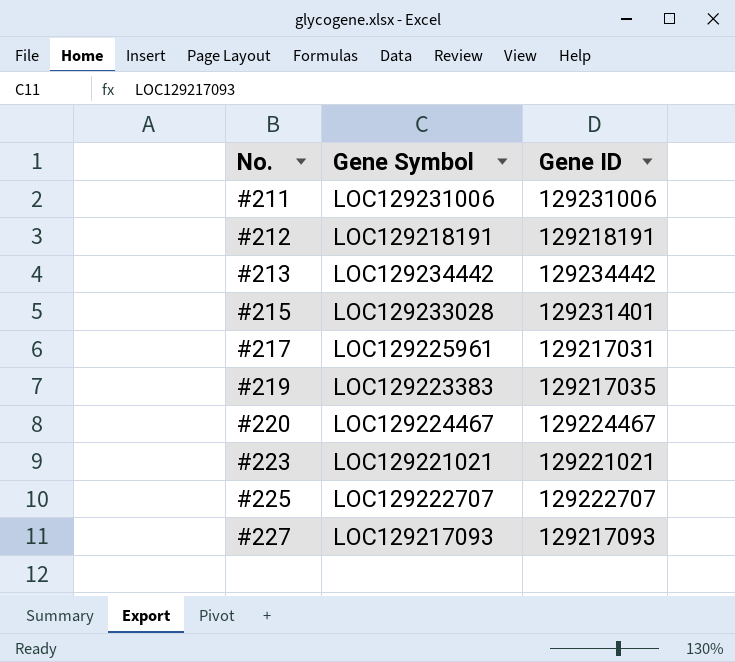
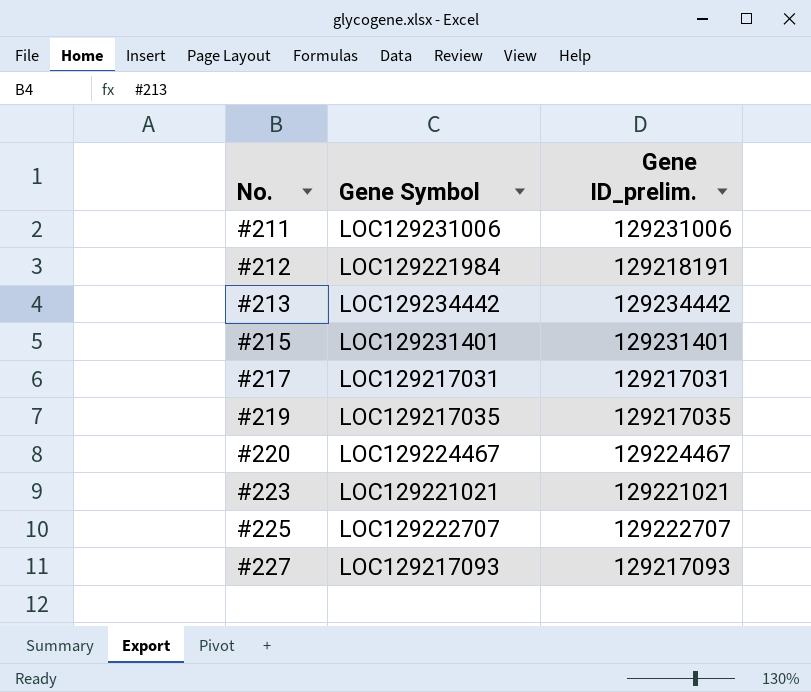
column name: Gene ID -> Gene ID_prelim.
#212 | Gene Symbol: LOC129218191 -> LOC129221984
#215 | Gene Symbol: LOC129233028 -> LOC129231401
#217 | Gene Symbol: LOC129225961 -> LOC129217031
#219 | Gene Symbol: LOC129223383 -> LOC129217035

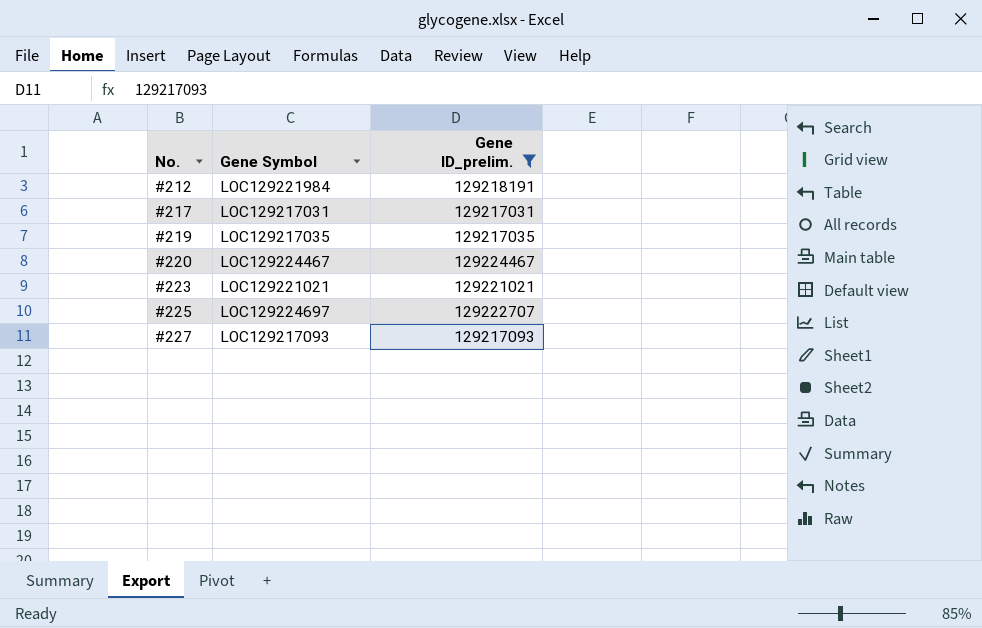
filter: none -> Gene ID_prelim. <= 129224467
#225 | Gene Symbol: LOC129222707 -> LOC129224697

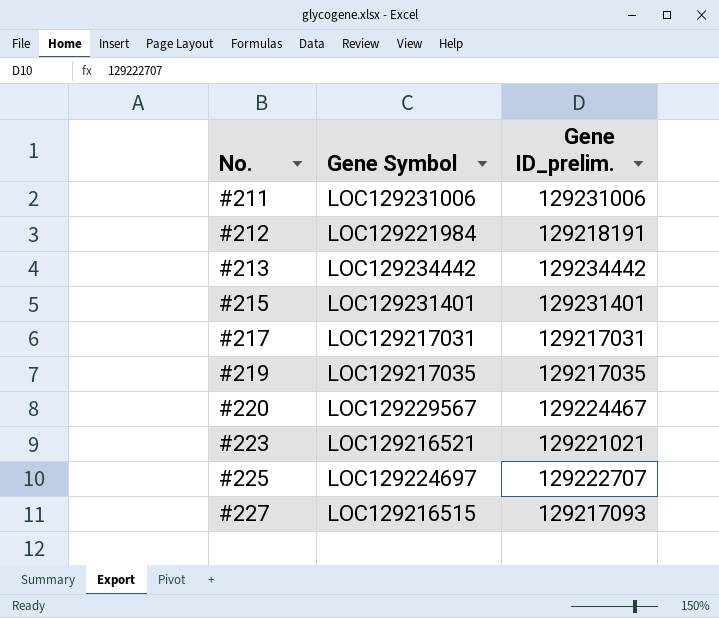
filter: Gene ID_prelim. <= 129224467 -> none
#220 | Gene Symbol: LOC129224467 -> LOC129229567
#223 | Gene Symbol: LOC129221021 -> LOC129216521
#227 | Gene Symbol: LOC129217093 -> LOC129216515

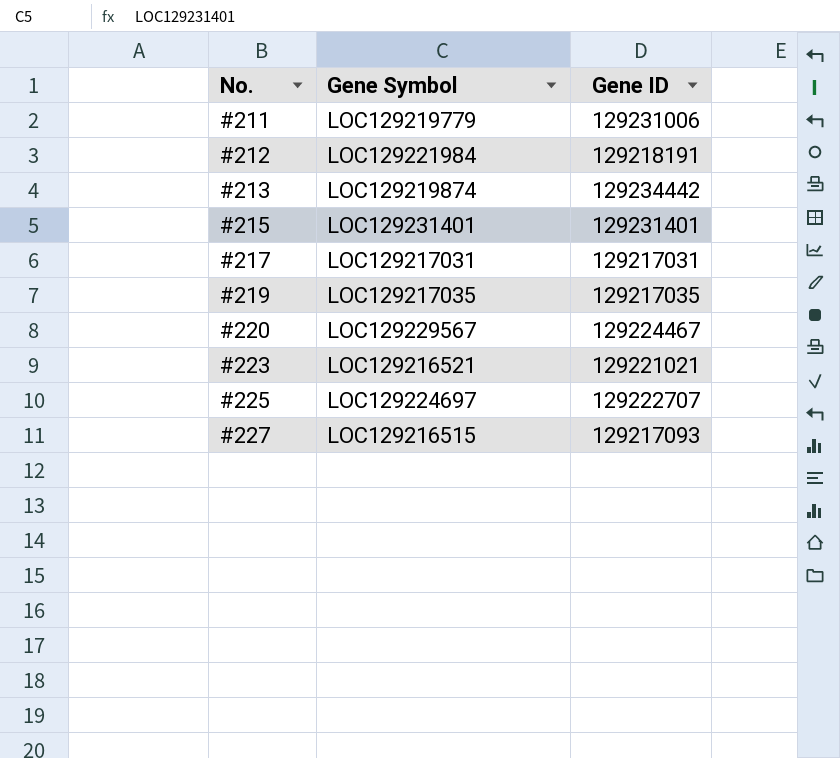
column name: Gene ID_prelim. -> Gene ID
#211 | Gene Symbol: LOC129231006 -> LOC129219779
#213 | Gene Symbol: LOC129234442 -> LOC129219874

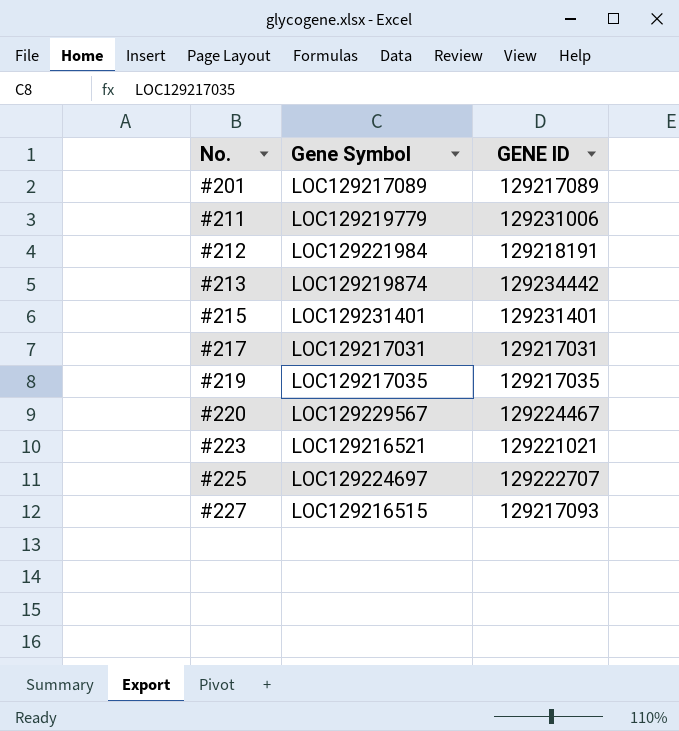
column name: Gene ID -> GENE ID
row #201: none -> LOC129217089 | 129217089

